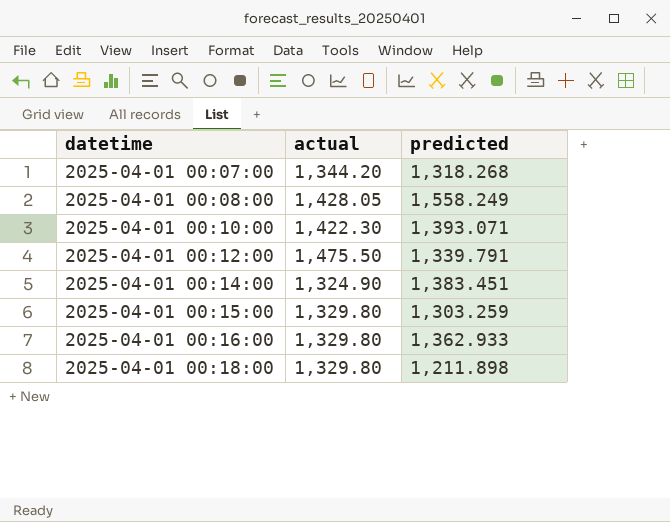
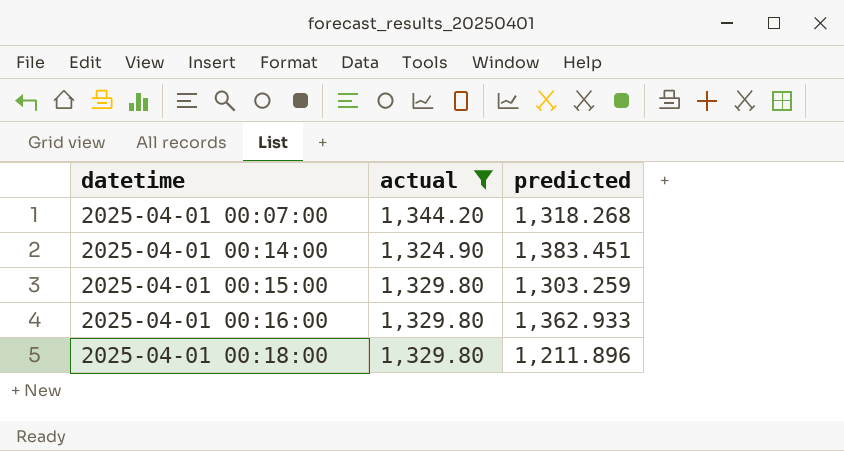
filter: none -> actual <= 1,344.20
2025-04-01 00:18:00 | predicted: 1,211.898 -> 1,211.896

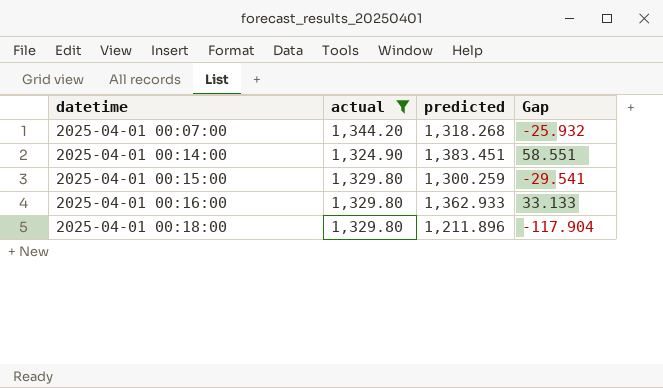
column Gap | formula: none -> [predicted] - [actual]
2025-04-01 00:15:00 | predicted: 1,303.259 -> 1,300.259

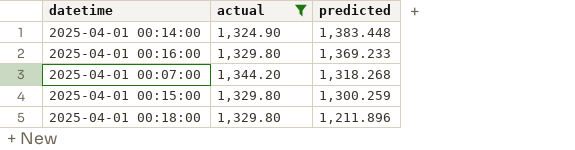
row order: datetime ascending -> predicted descending
column Gap | formula: [predicted] - [actual] -> none
2025-04-01 00:14:00 | predicted: 1,383.451 -> 1,383.448
2025-04-01 00:16:00 | predicted: 1,362.933 -> 1,369.233

